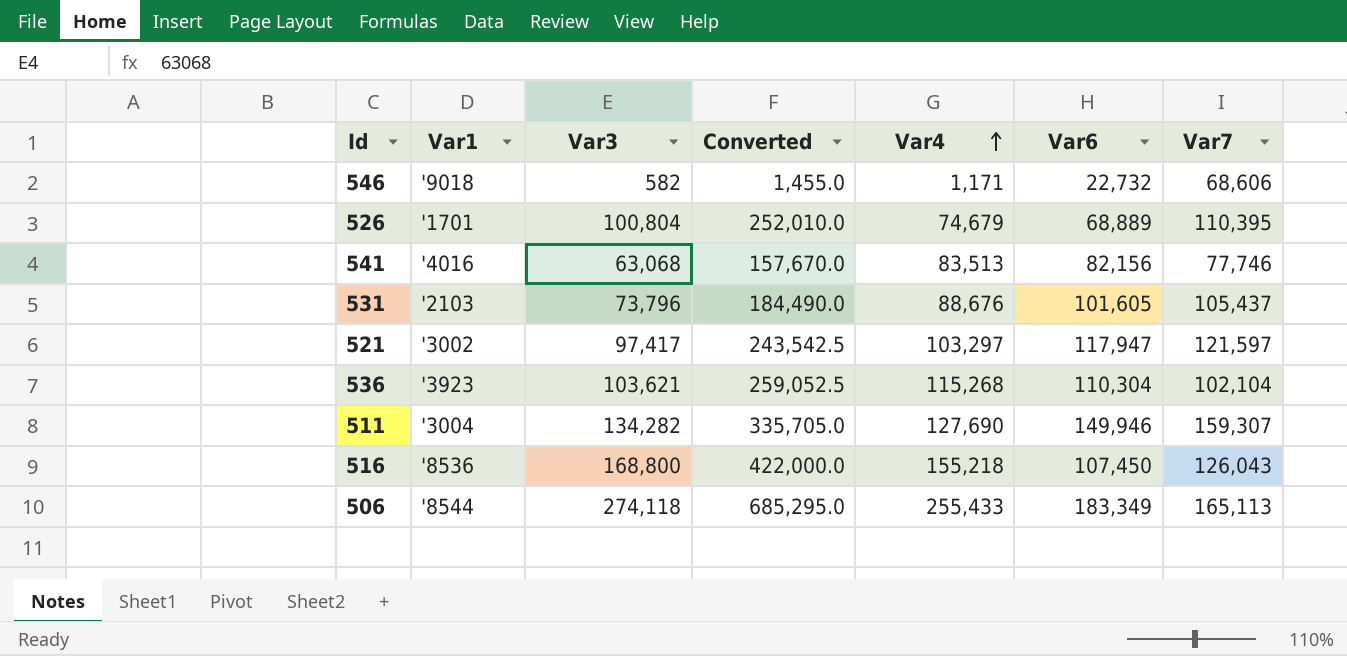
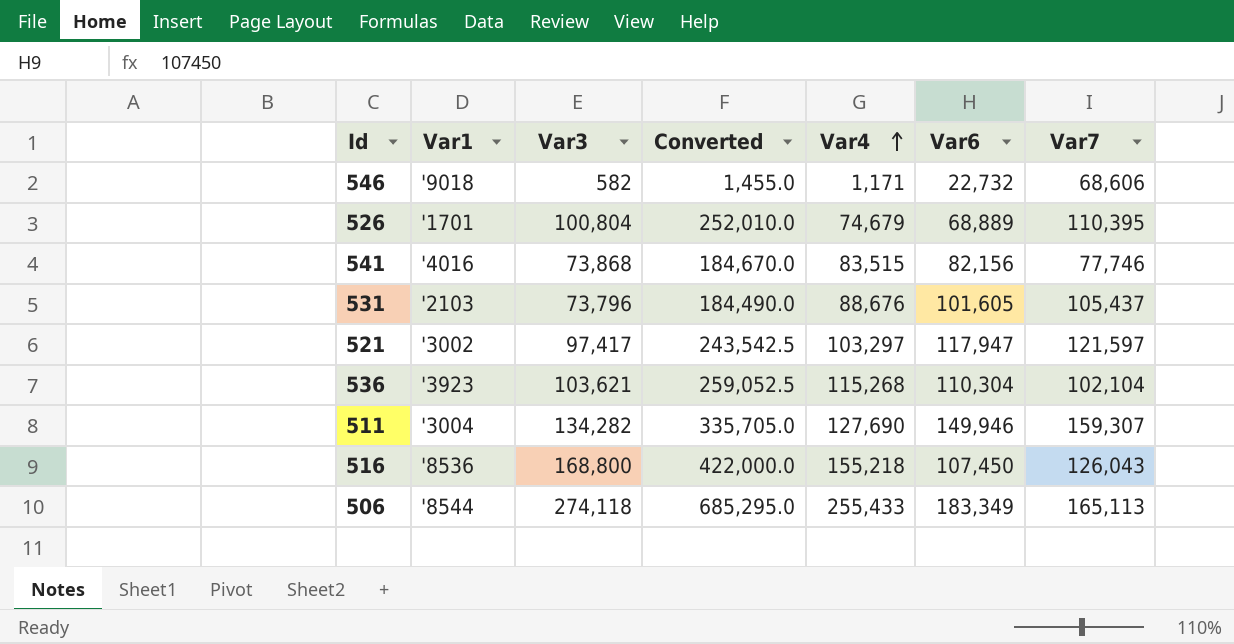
541 | Var3: 63,068 -> 73,868
541 | Converted: 157,670.0 -> 184,670.0
541 | Var4: 83,513 -> 83,515

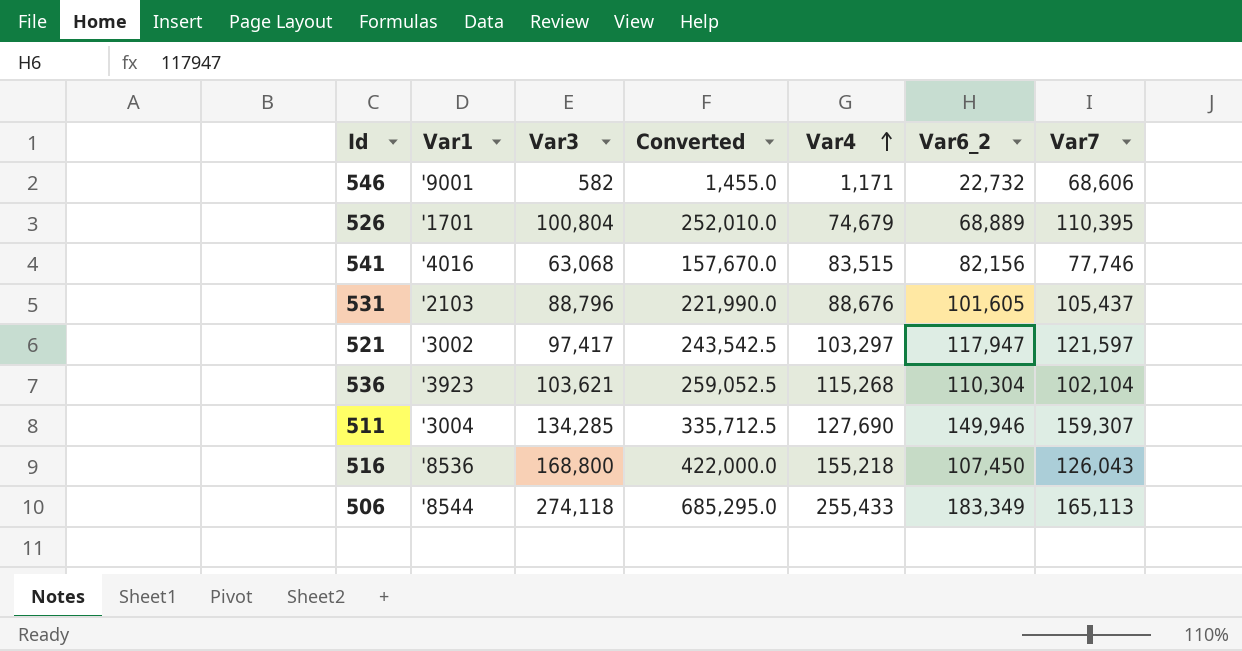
column name: Var6 -> Var6_2
546 | Var1: '9018 -> '9001
541 | Var3: 73,868 -> 63,068
541 | Converted: 184,670.0 -> 157,670.0
531 | Var3: 73,796 -> 88,796
531 | Converted: 184,490.0 -> 221,990.0
511 | Var3: 134,282 -> 134,285
511 | Converted: 335,705.0 -> 335,712.5

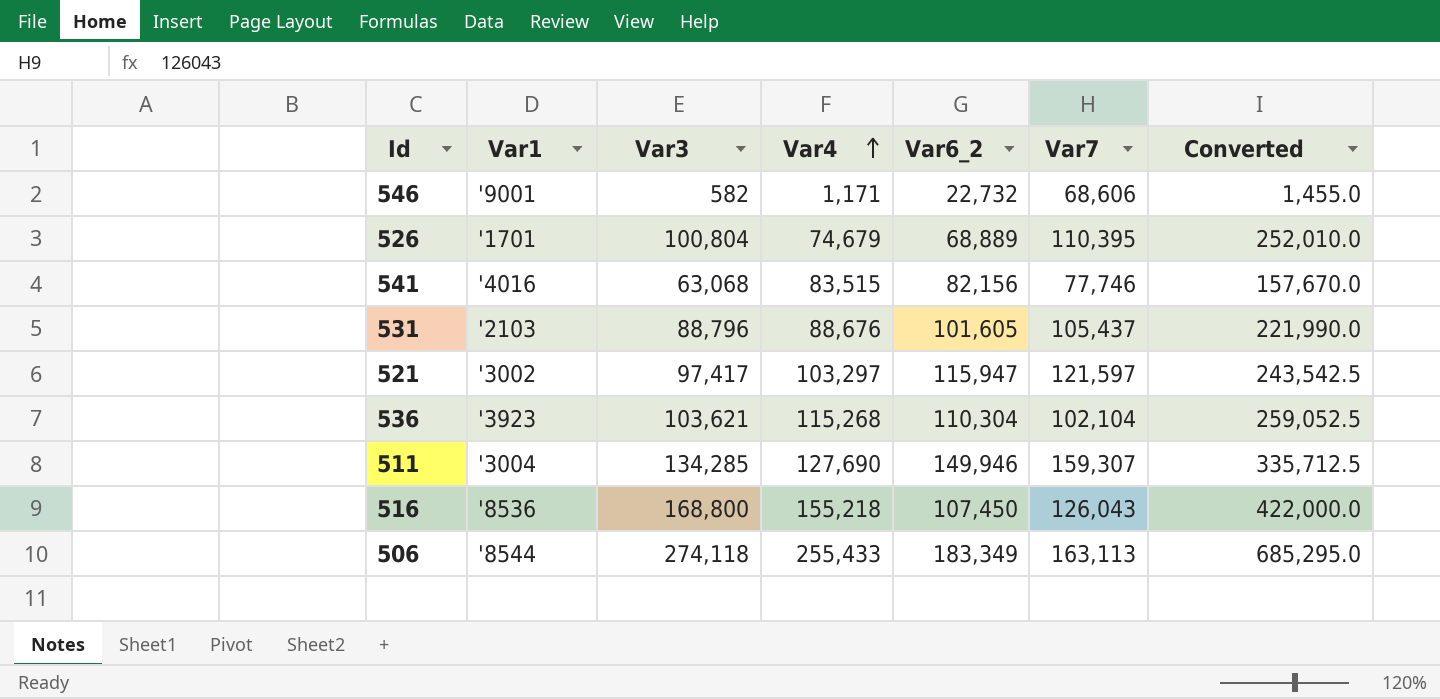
column Converted | position: 4 -> 7
521 | Var6_2: 117,947 -> 115,947
506 | Var7: 165,113 -> 163,113

